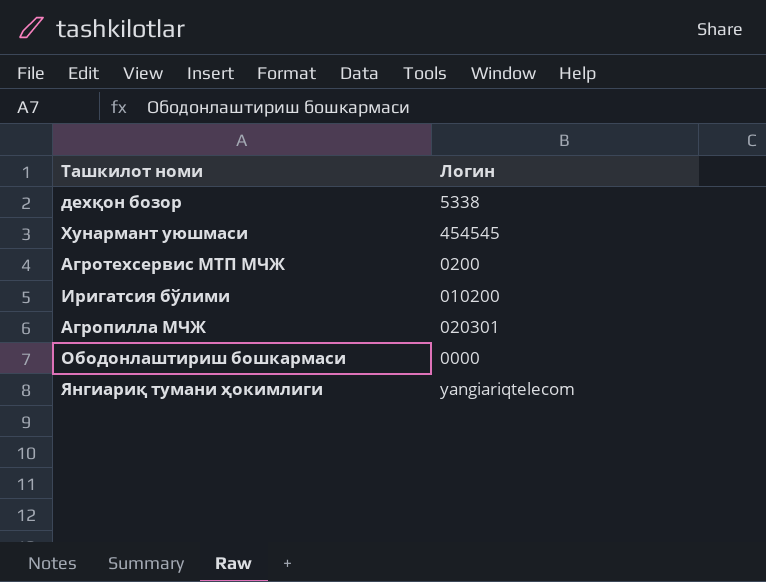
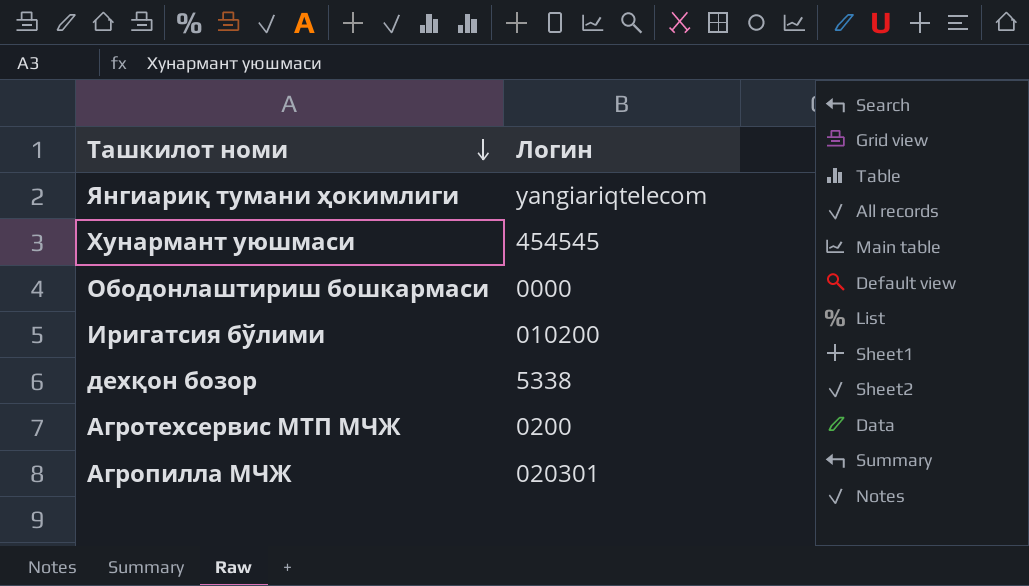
row order: none -> Ташкилот номи descending

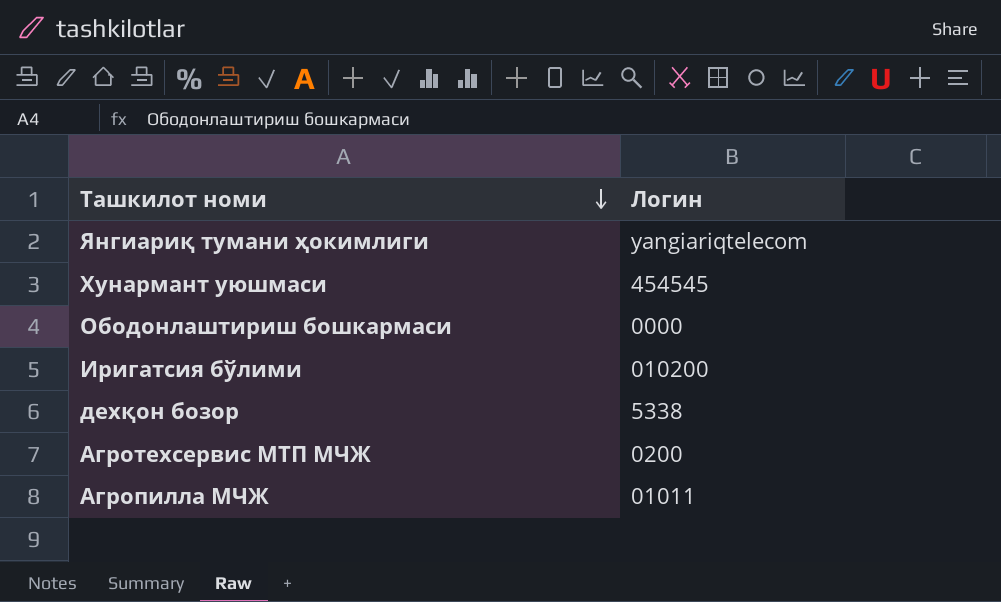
Агропилла МЧЖ | Логин: 020301 -> 01011

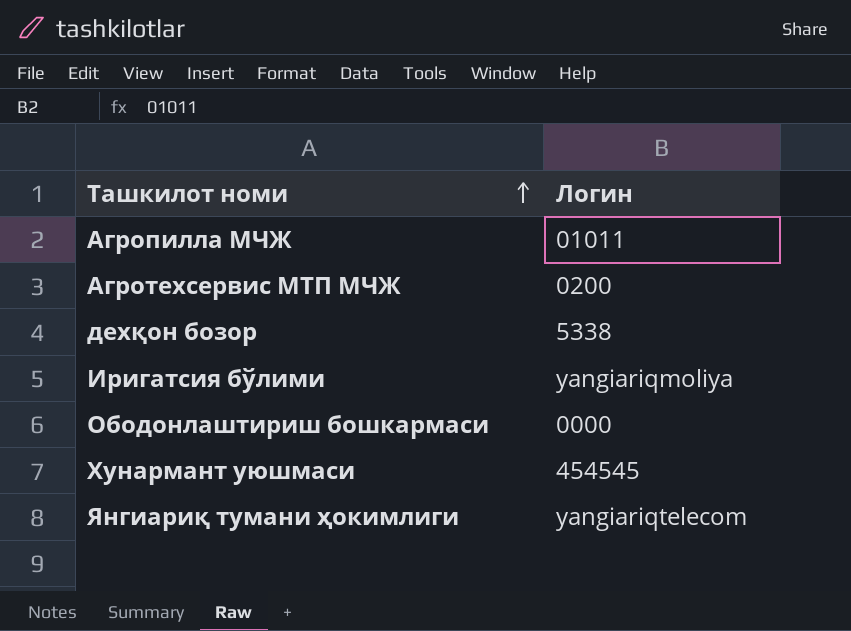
row order: Ташкилот номи descending -> Ташкилот номи ascending
Иригатсия бўлими | Логин: 010200 -> yangiariqmoliya

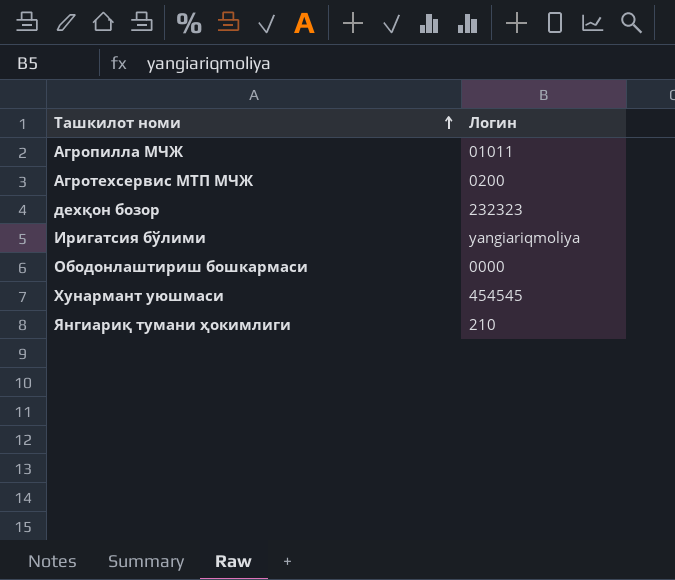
дехқон бозор | Логин: 5338 -> 232323
Янгиариқ тумани ҳокимлиги | Логин: yangiariqtelecom -> 210

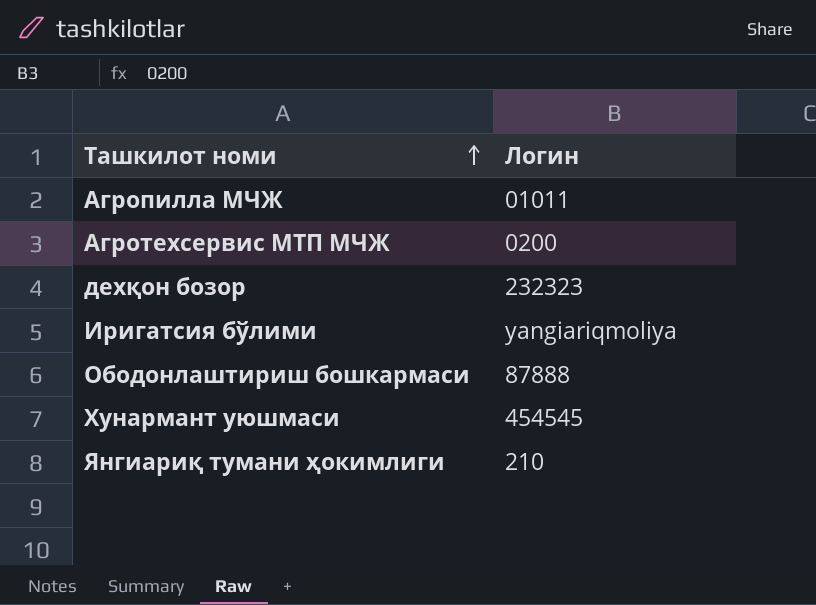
Ободонлаштириш бошкармаси | Логин: 0000 -> 87888

